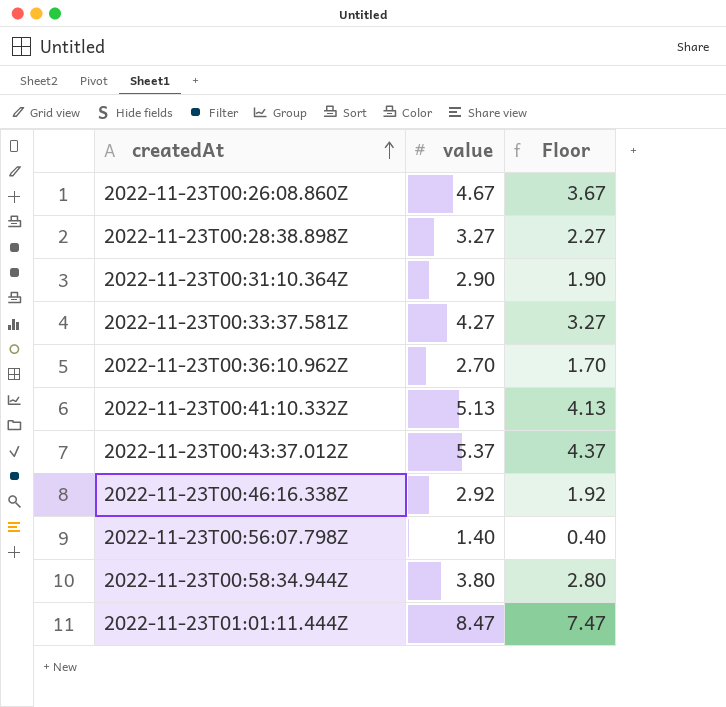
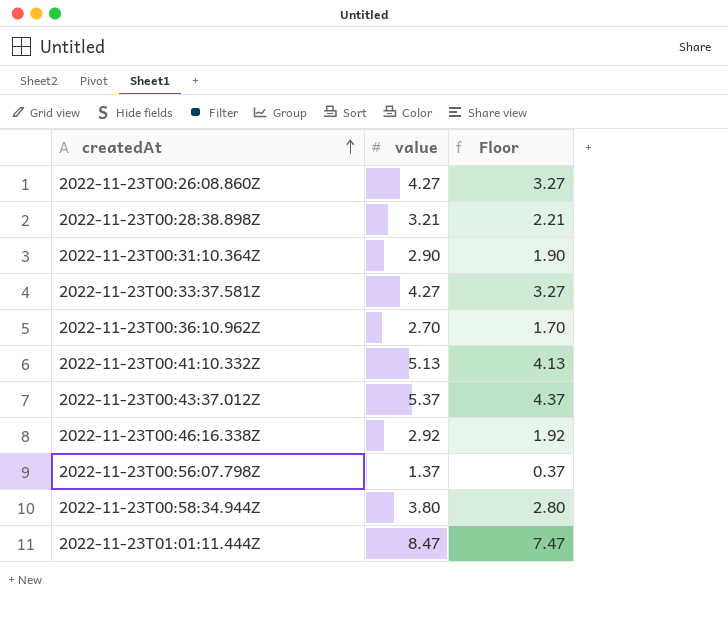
2022-11-23T00:26:08.860Z | value: 4.67 -> 4.27
2022-11-23T00:26:08.860Z | Floor: 3.67 -> 3.27
2022-11-23T00:28:38.898Z | value: 3.27 -> 3.21
2022-11-23T00:28:38.898Z | Floor: 2.27 -> 2.21
2022-11-23T00:56:07.798Z | value: 1.40 -> 1.37
2022-11-23T00:56:07.798Z | Floor: 0.40 -> 0.37

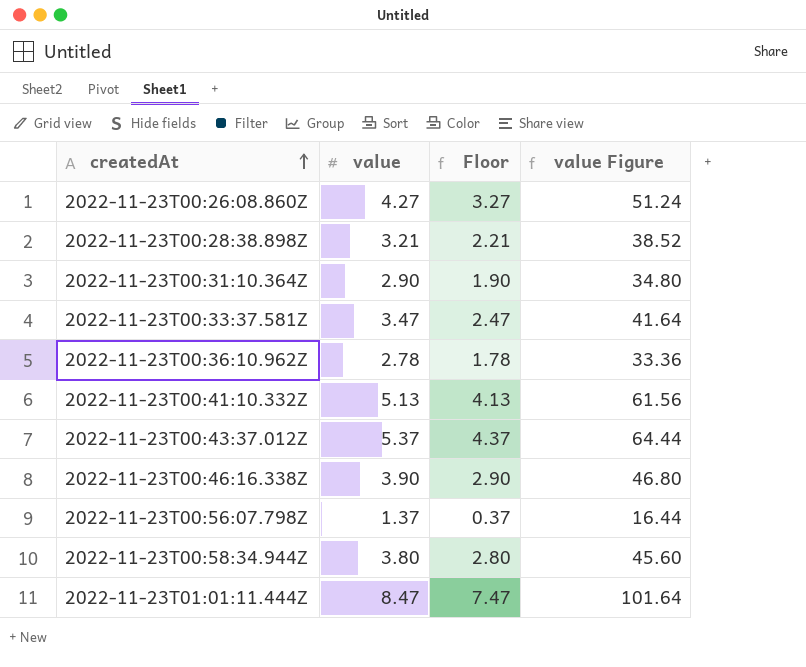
column value Figure | formula: none -> [value] * 12
2022-11-23T00:33:37.581Z | value: 4.27 -> 3.47
2022-11-23T00:33:37.581Z | Floor: 3.27 -> 2.47
2022-11-23T00:36:10.962Z | value: 2.70 -> 2.78
2022-11-23T00:36:10.962Z | Floor: 1.70 -> 1.78
2022-11-23T00:46:16.338Z | value: 2.92 -> 3.90
2022-11-23T00:46:16.338Z | Floor: 1.92 -> 2.90

